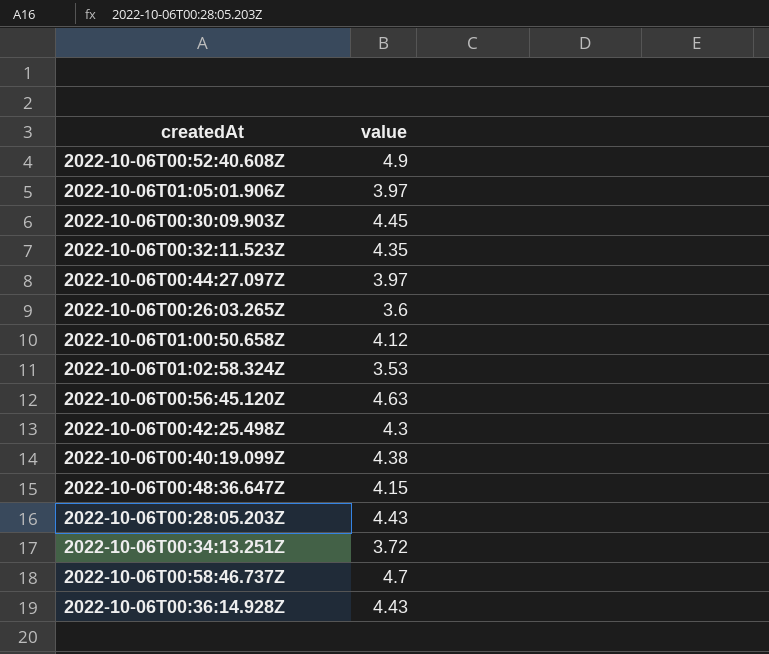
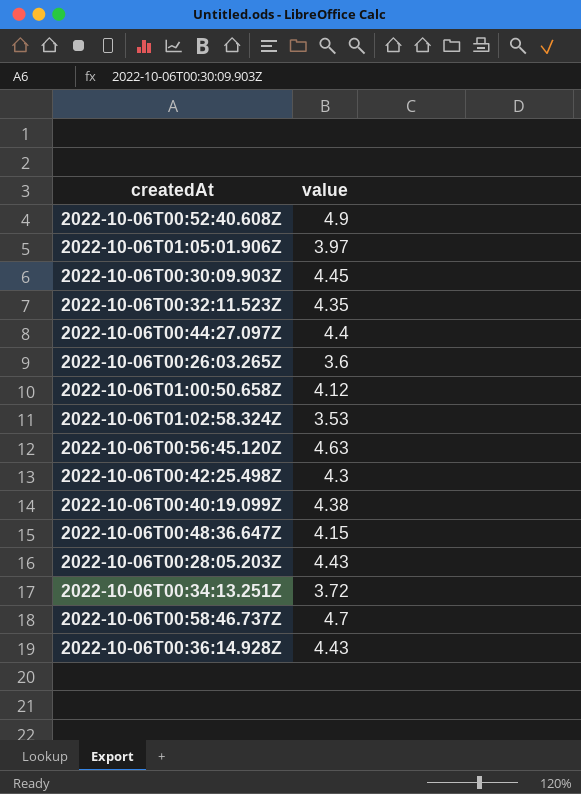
2022-10-06T00:44:27.097Z | value: 3.97 -> 4.4

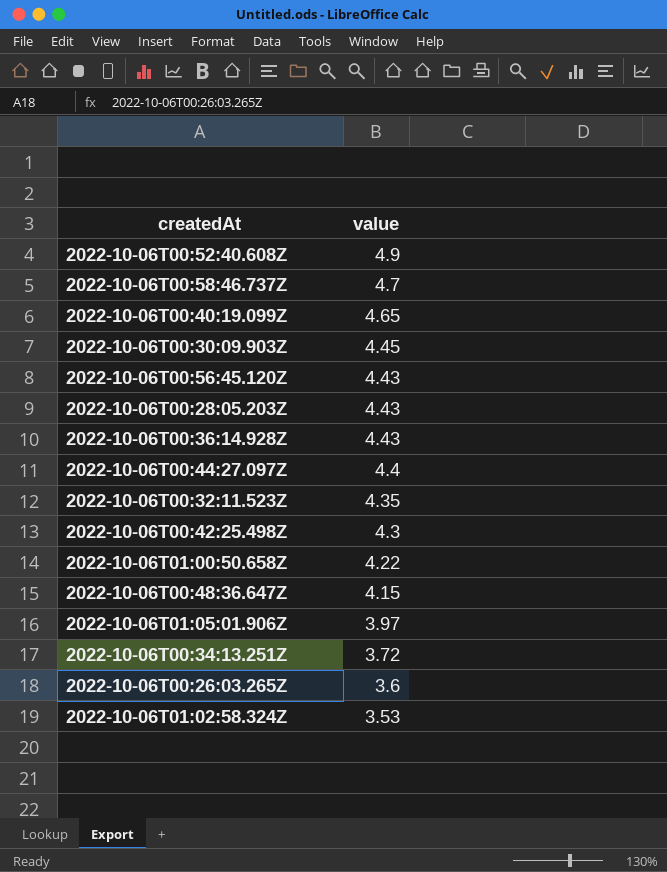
row order: none -> value descending
2022-10-06T00:40:19.099Z | value: 4.38 -> 4.65
2022-10-06T00:56:45.120Z | value: 4.63 -> 4.43
2022-10-06T01:00:50.658Z | value: 4.12 -> 4.22

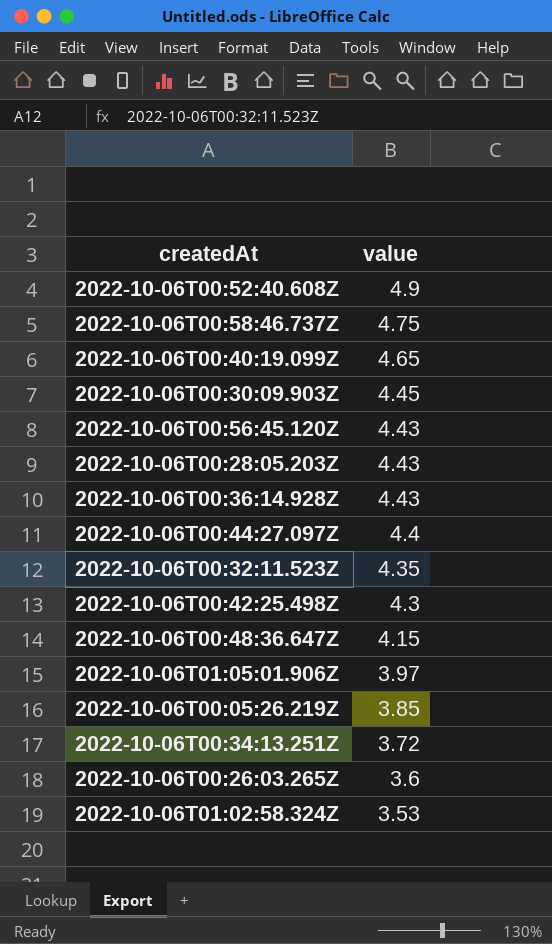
row 2022-10-06T01:00:50.658Z: 4.22 -> none
2022-10-06T00:58:46.737Z | value: 4.7 -> 4.75
row 2022-10-06T00:05:26.219Z: none -> 3.85

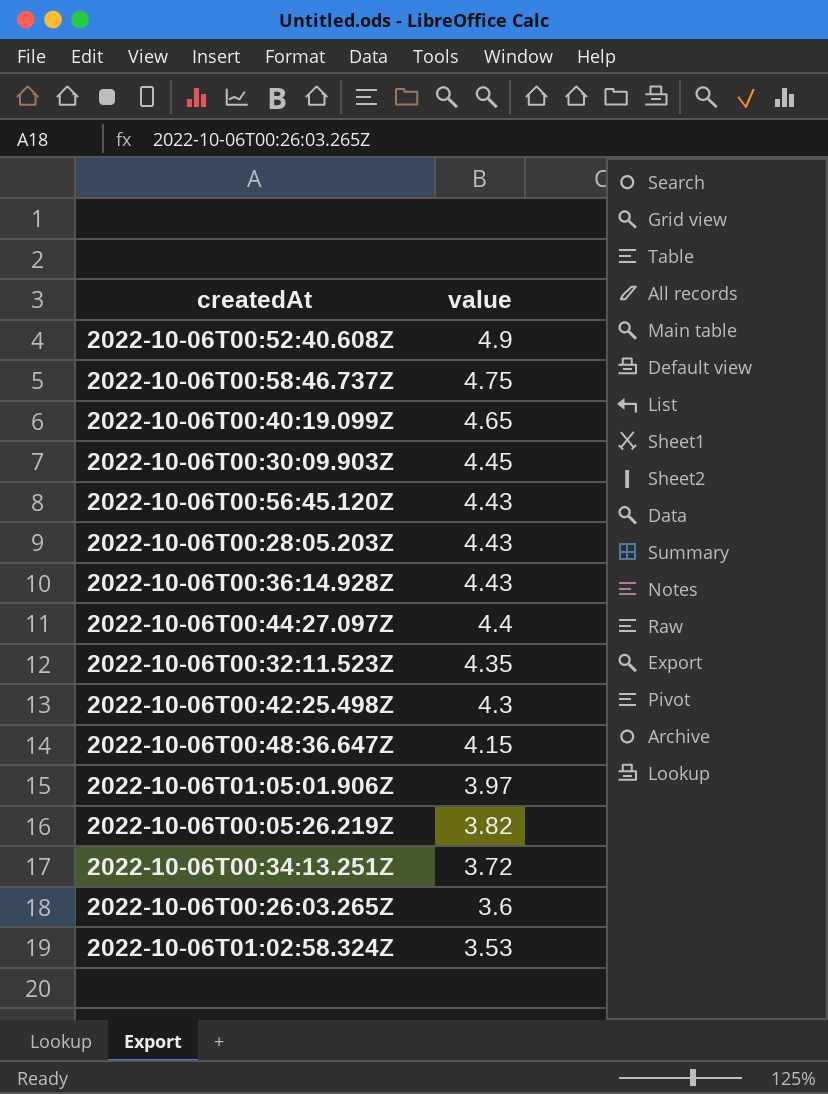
2022-10-06T00:05:26.219Z | value: 3.85 -> 3.82

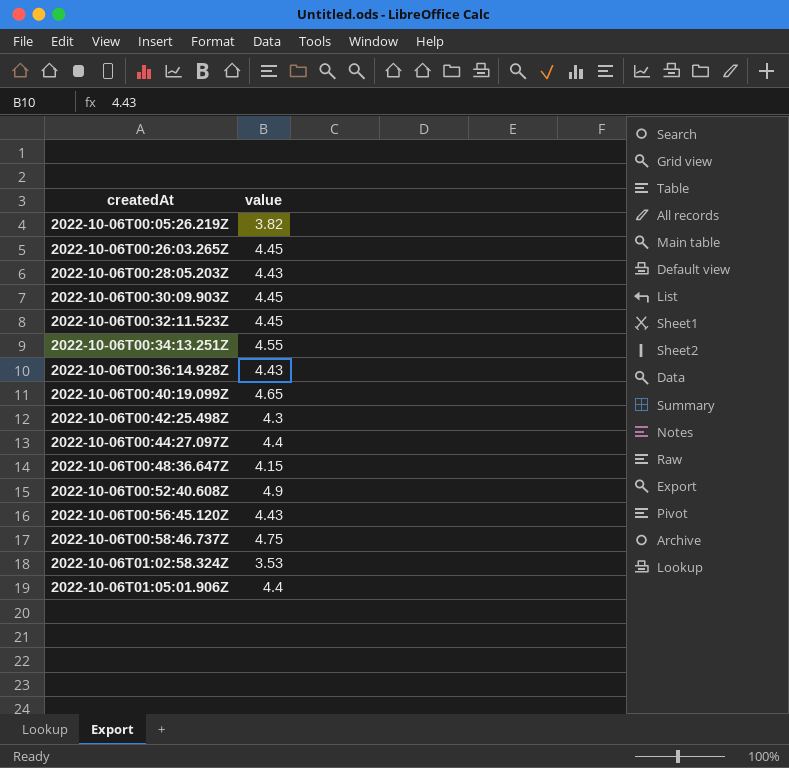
row order: value descending -> createdAt ascending
2022-10-06T00:26:03.265Z | value: 3.6 -> 4.45
2022-10-06T00:32:11.523Z | value: 4.35 -> 4.45
2022-10-06T00:34:13.251Z | value: 3.72 -> 4.55
2022-10-06T01:05:01.906Z | value: 3.97 -> 4.4

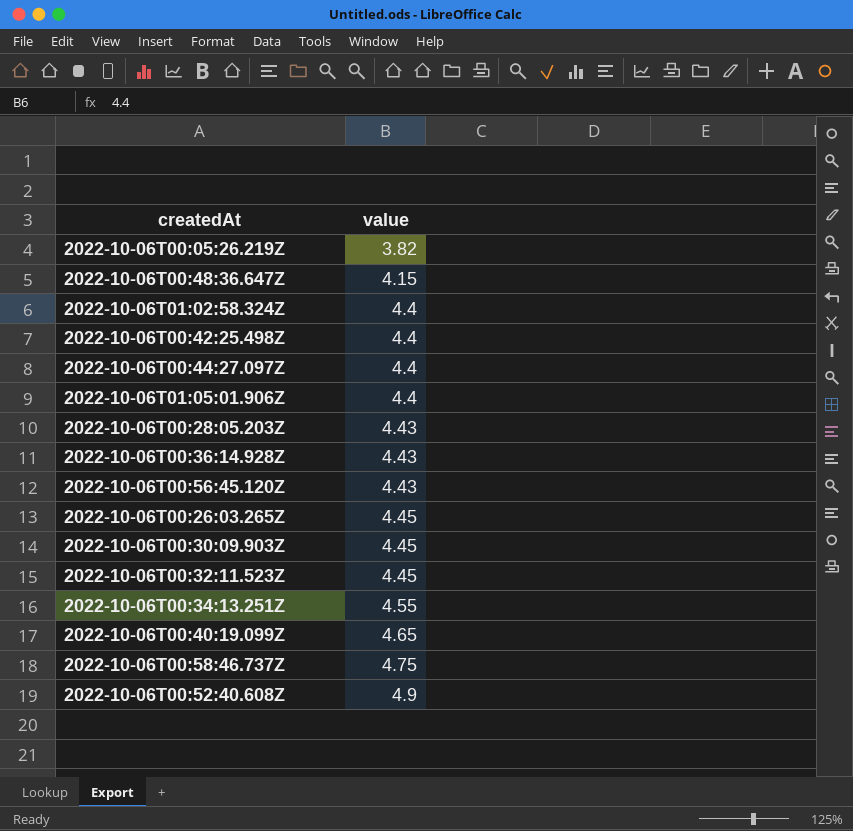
row order: createdAt ascending -> value ascending
2022-10-06T01:02:58.324Z | value: 3.53 -> 4.4
2022-10-06T00:42:25.498Z | value: 4.3 -> 4.4

